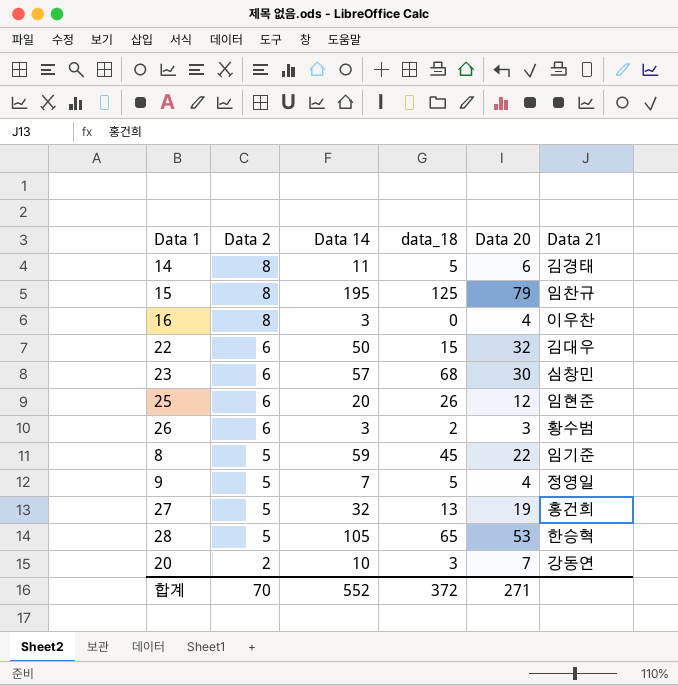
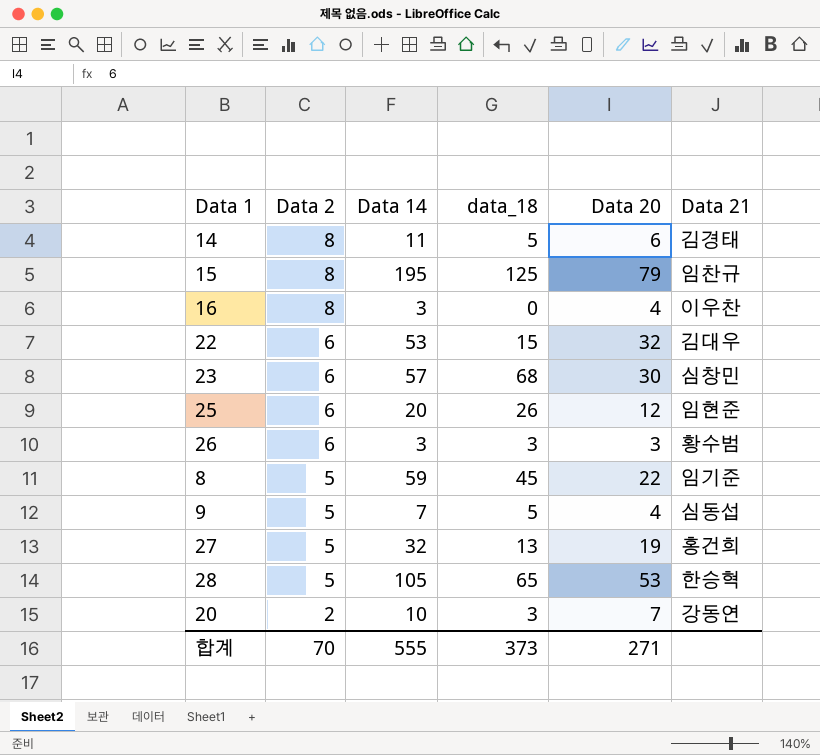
22 | Data 14: 50 -> 53
26 | data_18: 2 -> 3
9 | Data 21: 정영일 -> 심동섭
합계 | Data 14: 552 -> 555
합계 | data_18: 372 -> 373

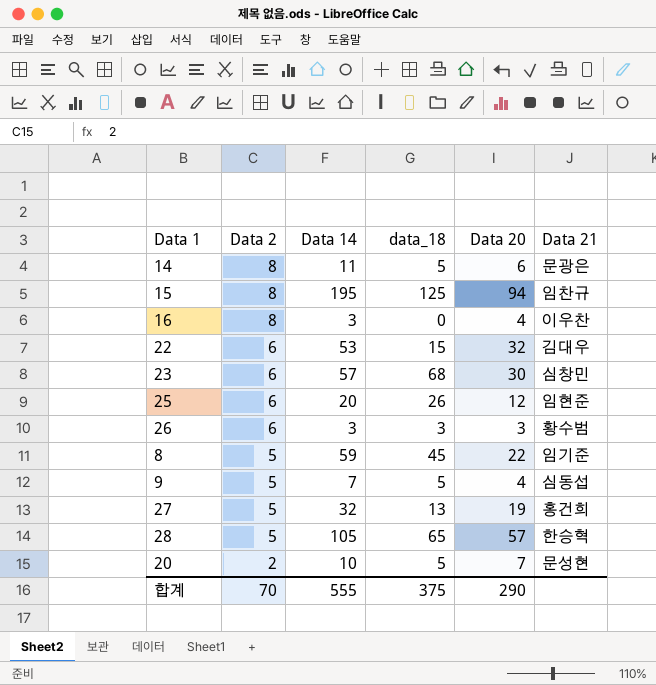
14 | Data 21: 김경태 -> 문광은
15 | Data 20: 79 -> 94
28 | Data 20: 53 -> 57
20 | data_18: 3 -> 5
20 | Data 21: 강동연 -> 문성현
합계 | data_18: 373 -> 375
합계 | Data 20: 271 -> 290

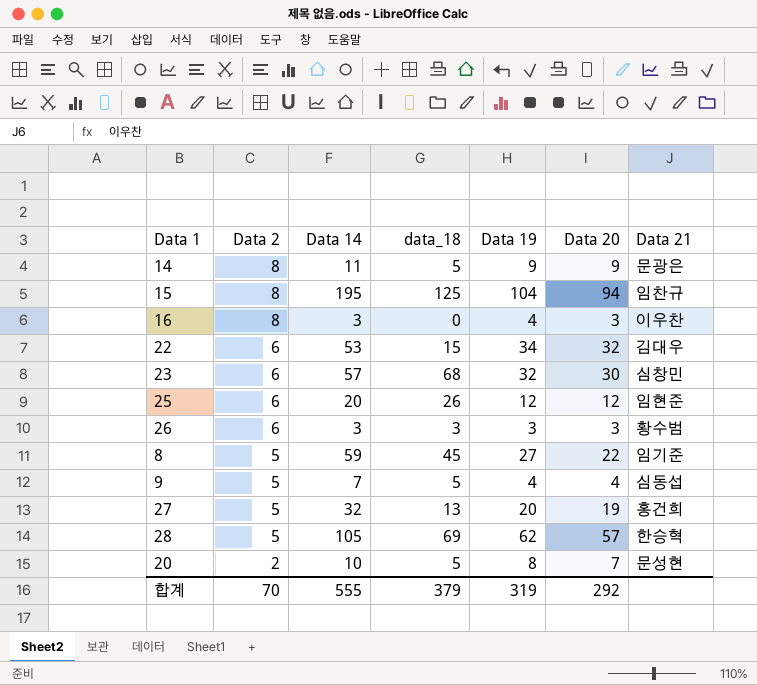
column Data 19 | position: none -> 5
14 | Data 20: 6 -> 9
16 | Data 20: 4 -> 3
28 | data_18: 65 -> 69
합계 | data_18: 375 -> 379
합계 | Data 20: 290 -> 292

